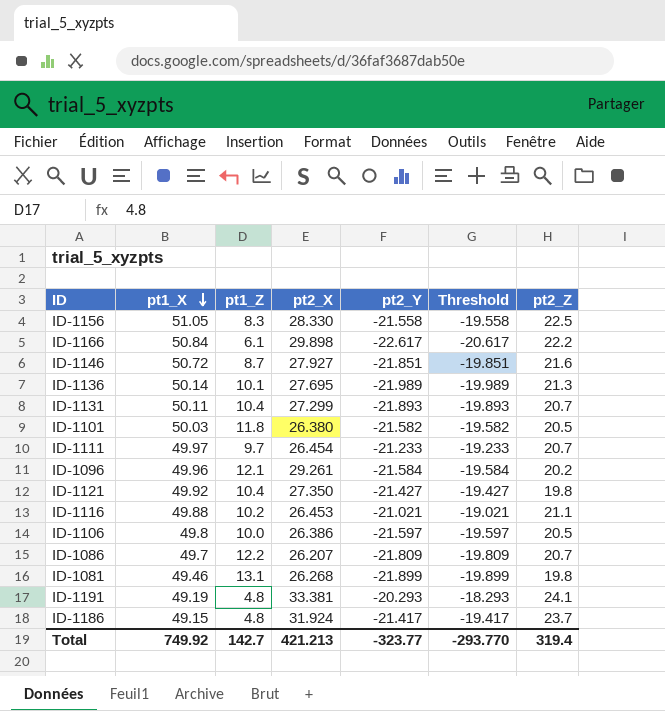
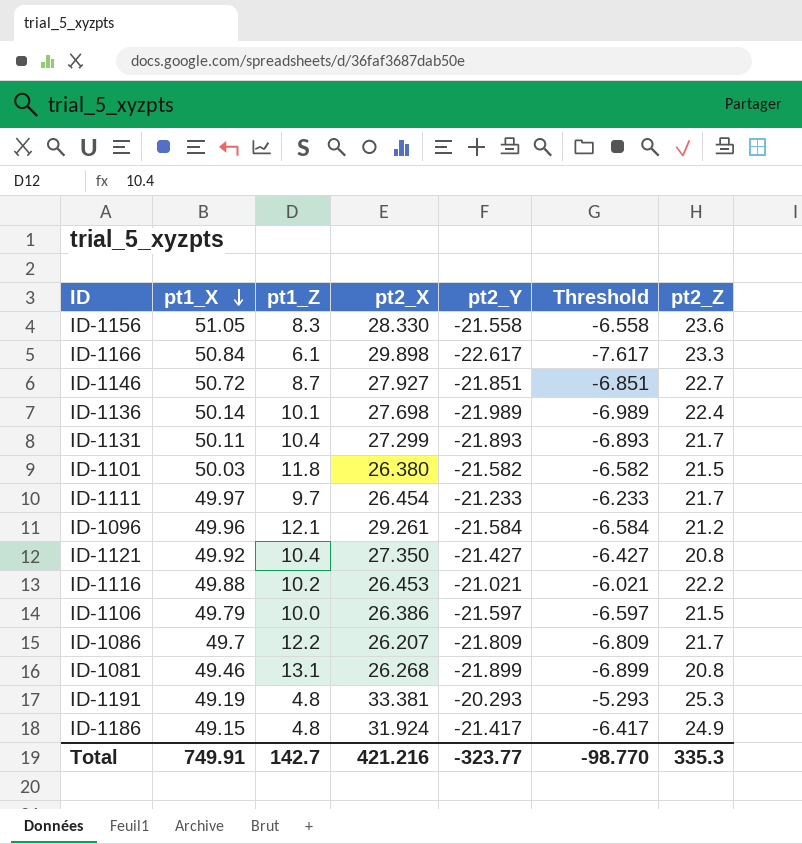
column Threshold | formula: [pt2_Y] + 2 -> [pt2_Y] + 15
ID-1156 | pt2_Z: 22.5 -> 23.6
ID-1166 | pt2_Z: 22.2 -> 23.3
ID-1146 | pt2_Z: 21.6 -> 22.7
ID-1136 | pt2_X: 27.695 -> 27.698
ID-1136 | pt2_Z: 21.3 -> 22.4
ID-1131 | pt2_Z: 20.7 -> 21.7
ID-1101 | pt2_Z: 20.5 -> 21.5
ID-1111 | pt2_Z: 20.7 -> 21.7
ID-1096 | pt2_Z: 20.2 -> 21.2
ID-1121 | pt2_Z: 19.8 -> 20.8
ID-1116 | pt2_Z: 21.1 -> 22.2
ID-1106 | pt1_X: 49.8 -> 49.79
ID-1106 | pt2_Z: 20.5 -> 21.5
ID-1086 | pt2_Z: 20.7 -> 21.7
ID-1081 | pt2_Z: 19.8 -> 20.8
ID-1191 | pt2_Z: 24.1 -> 25.3
ID-1186 | pt2_Z: 23.7 -> 24.9
Total | pt1_X: 749.92 -> 749.91
Total | pt2_X: 421.213 -> 421.216
Total | Threshold: -293.770 -> -98.770
Total | pt2_Z: 319.4 -> 335.3

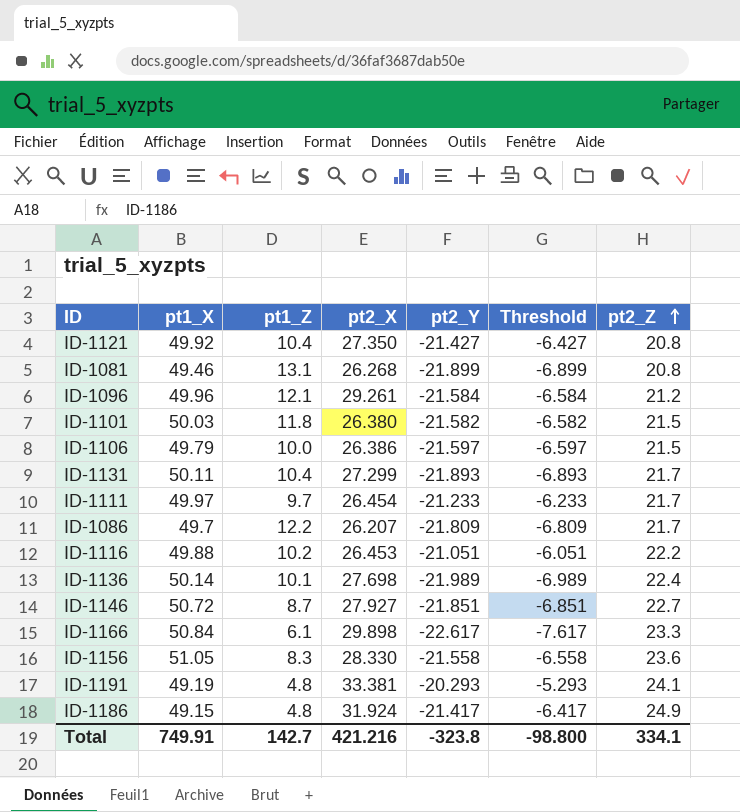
row order: pt1_X descending -> pt2_Z ascending
ID-1116 | pt2_Y: -21.021 -> -21.051
ID-1116 | Threshold: -6.021 -> -6.051
ID-1191 | pt2_Z: 25.3 -> 24.1
Total | pt2_Y: -323.77 -> -323.8
Total | Threshold: -98.770 -> -98.800
Total | pt2_Z: 335.3 -> 334.1

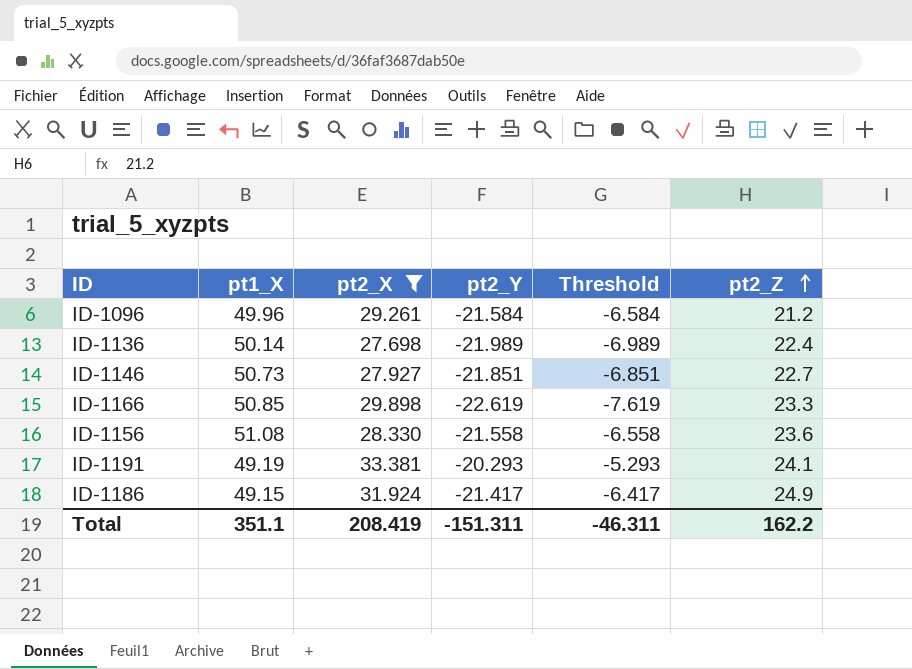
filter: none -> pt2_X >= 27.698
column pt1_Z | position: 3 -> none
ID-1146 | pt1_X: 50.72 -> 50.73
ID-1166 | pt1_X: 50.84 -> 50.85
ID-1166 | pt2_Y: -22.617 -> -22.619
ID-1166 | Threshold: -7.617 -> -7.619
ID-1156 | pt1_X: 51.05 -> 51.08
Total | pt1_X: 749.91 -> 351.1
Total | pt2_X: 421.216 -> 208.419
Total | pt2_Y: -323.8 -> -151.311
Total | Threshold: -98.800 -> -46.311
Total | pt2_Z: 334.1 -> 162.2

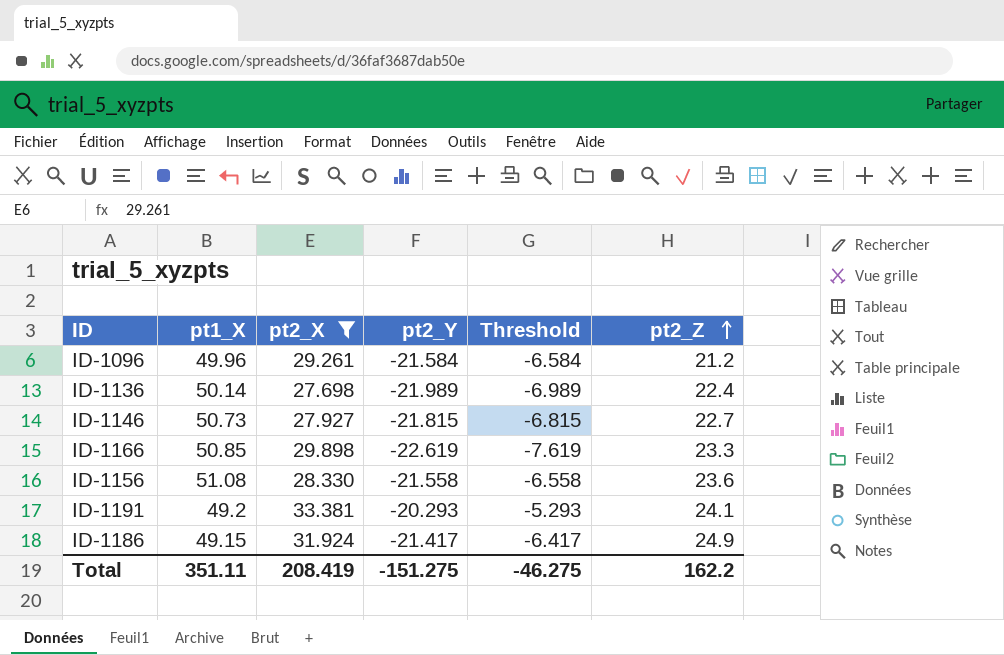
ID-1146 | pt2_Y: -21.851 -> -21.815
ID-1146 | Threshold: -6.851 -> -6.815
ID-1191 | pt1_X: 49.19 -> 49.2
Total | pt1_X: 351.1 -> 351.11
Total | pt2_Y: -151.311 -> -151.275
Total | Threshold: -46.311 -> -46.275

